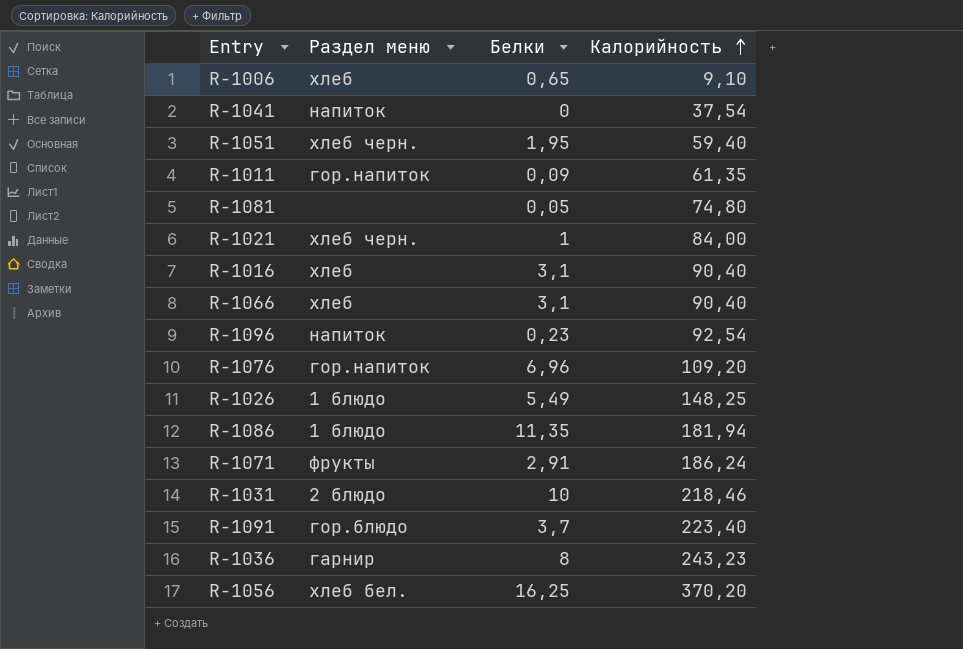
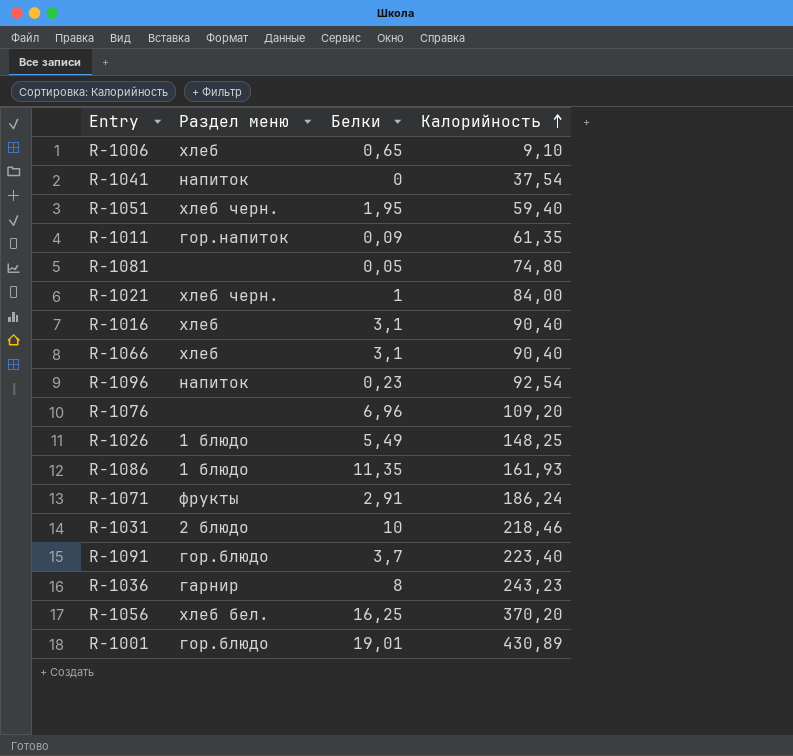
R-1076 | Раздел меню: гор.напиток -> none
R-1086 | Калорийность: 181,94 -> 161,93
row R-1001: none -> гор.блюдо | 19,01 | 430,89

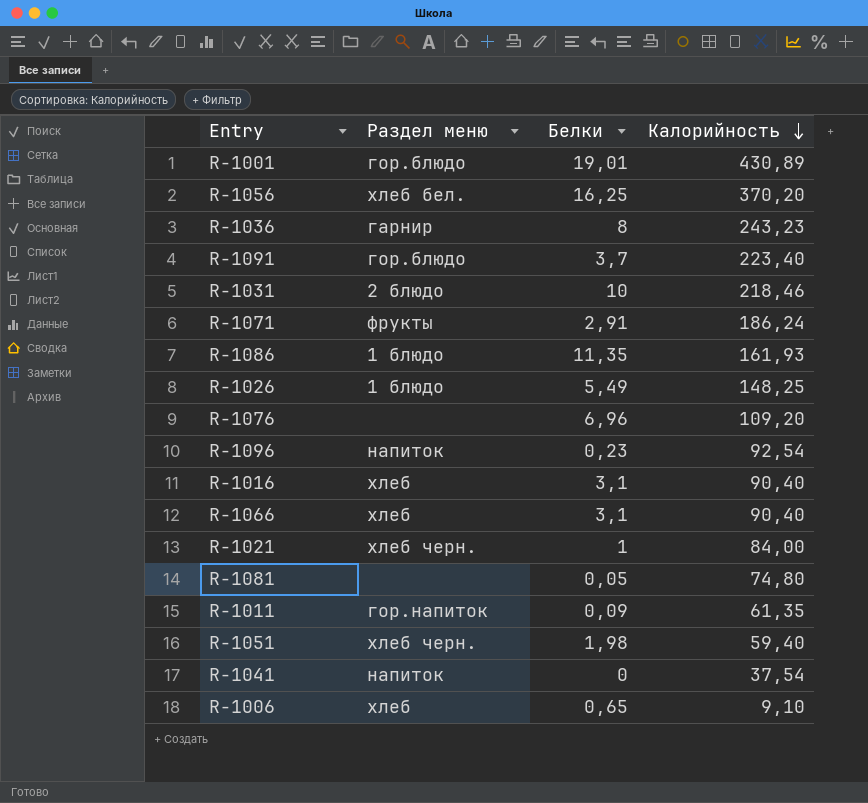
row order: Калорийность ascending -> Калорийность descending
R-1051 | Белки: 1,95 -> 1,98

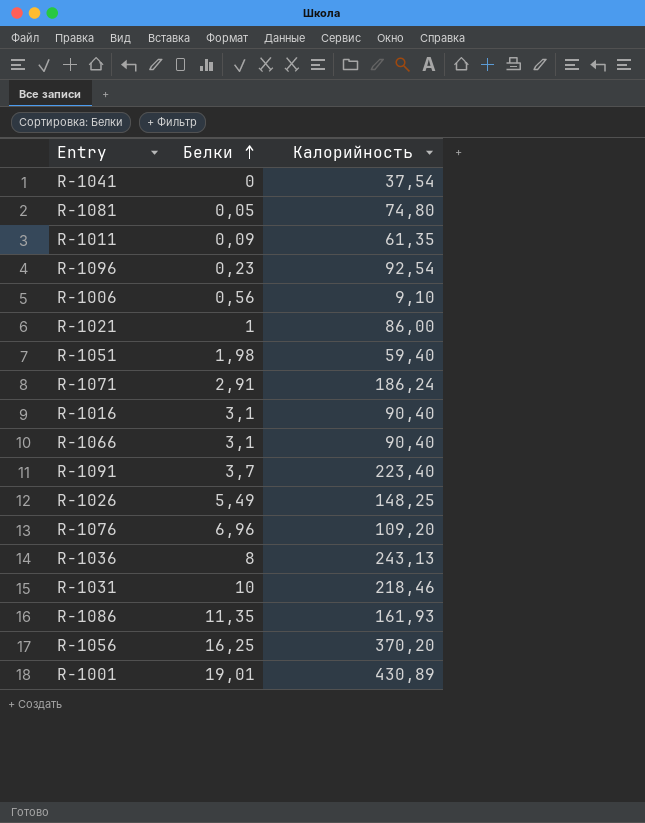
row order: Калорийность descending -> Белки ascending
column Раздел меню | position: 2 -> none
R-1006 | Белки: 0,65 -> 0,56
R-1021 | Калорийность: 84,00 -> 86,00
R-1036 | Калорийность: 243,23 -> 243,13

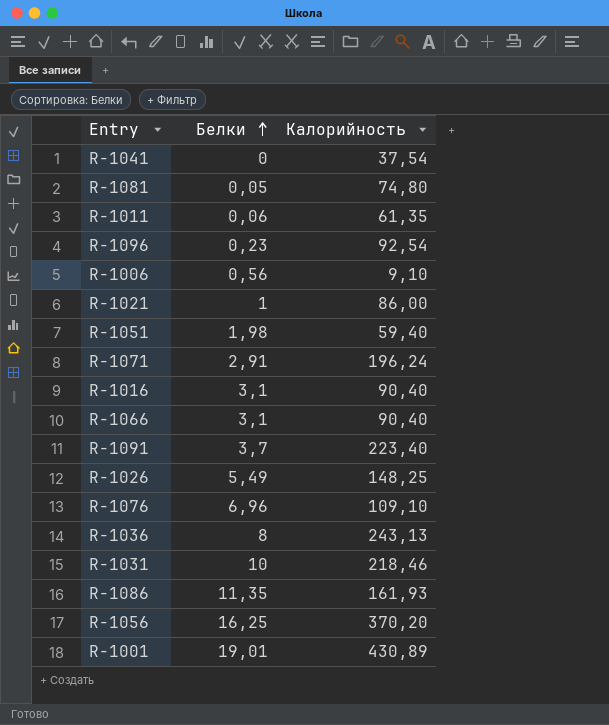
R-1011 | Белки: 0,09 -> 0,06
R-1071 | Калорийность: 186,24 -> 196,24
R-1076 | Калорийность: 109,20 -> 109,10

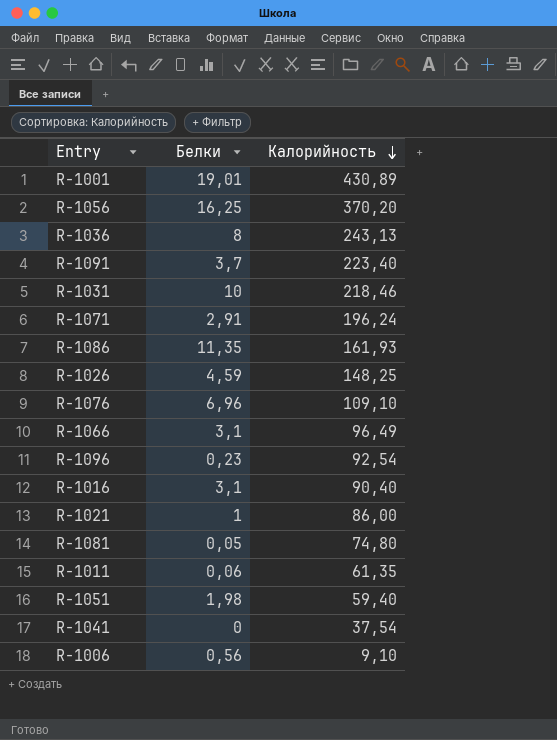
row order: Белки ascending -> Калорийность descending
R-1026 | Белки: 5,49 -> 4,59
R-1066 | Калорийность: 90,40 -> 96,49

